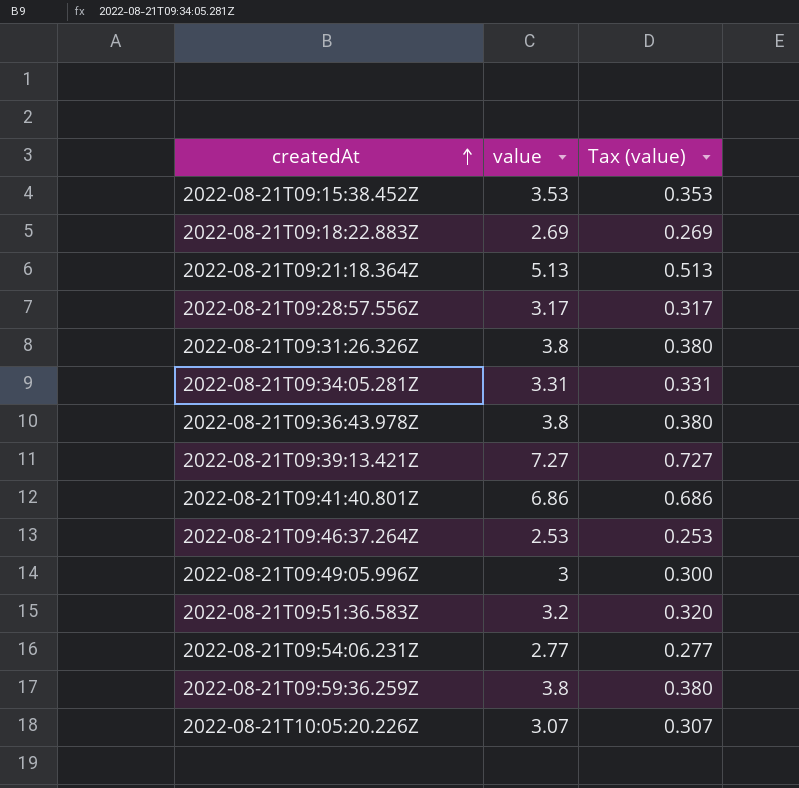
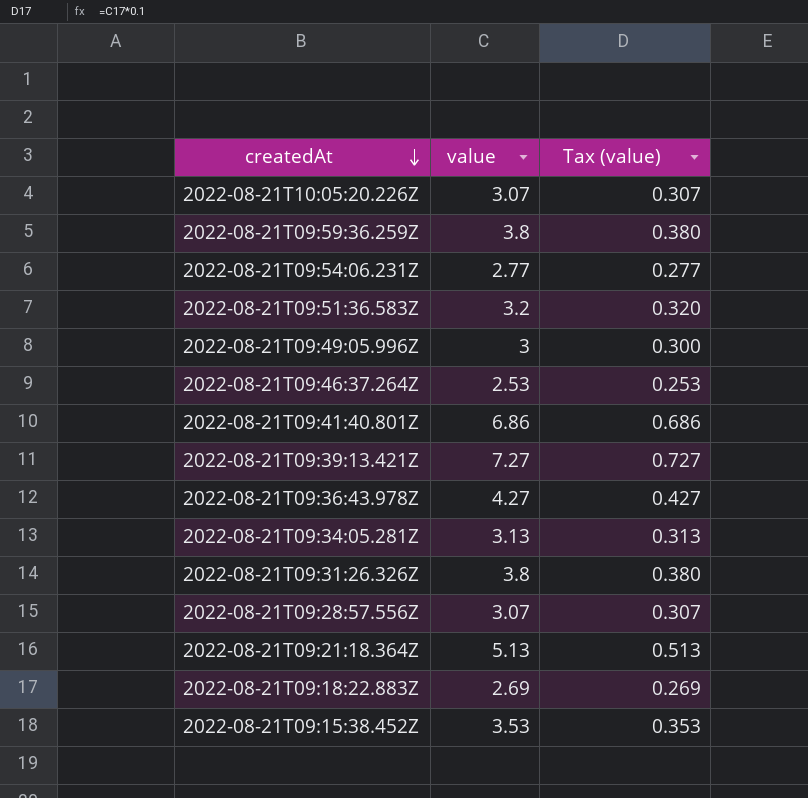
row order: createdAt ascending -> createdAt descending
2022-08-21T09:36:43.978Z | value: 3.8 -> 4.27
2022-08-21T09:36:43.978Z | Tax (value): 0.380 -> 0.427
2022-08-21T09:34:05.281Z | value: 3.31 -> 3.13
2022-08-21T09:34:05.281Z | Tax (value): 0.331 -> 0.313
2022-08-21T09:28:57.556Z | value: 3.17 -> 3.07
2022-08-21T09:28:57.556Z | Tax (value): 0.317 -> 0.307

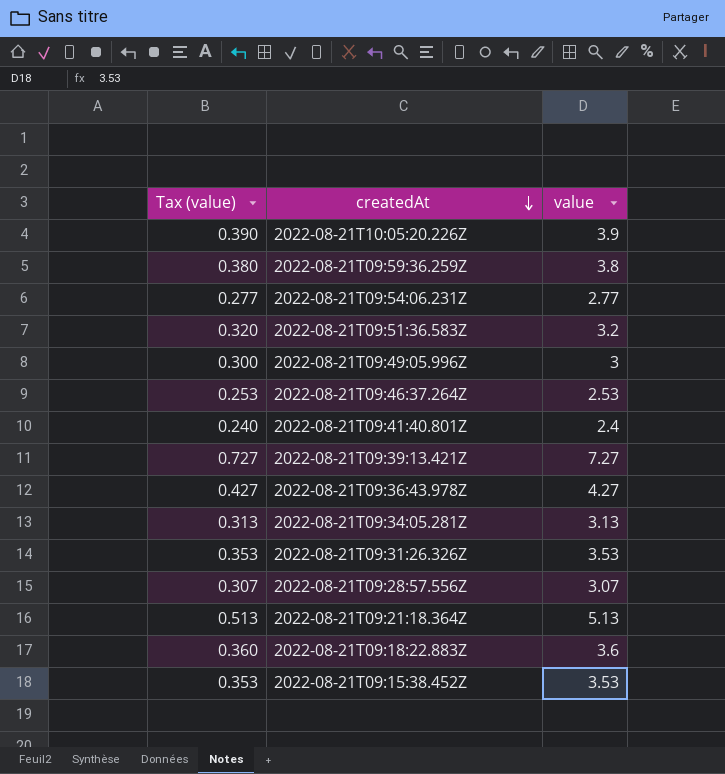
column Tax (value) | position: 3 -> 1
2022-08-21T10:05:20.226Z | Tax (value): 0.307 -> 0.390
2022-08-21T10:05:20.226Z | value: 3.07 -> 3.9
2022-08-21T09:41:40.801Z | Tax (value): 0.686 -> 0.240
2022-08-21T09:41:40.801Z | value: 6.86 -> 2.4
2022-08-21T09:31:26.326Z | Tax (value): 0.380 -> 0.353
2022-08-21T09:31:26.326Z | value: 3.8 -> 3.53
2022-08-21T09:18:22.883Z | Tax (value): 0.269 -> 0.360
2022-08-21T09:18:22.883Z | value: 2.69 -> 3.6

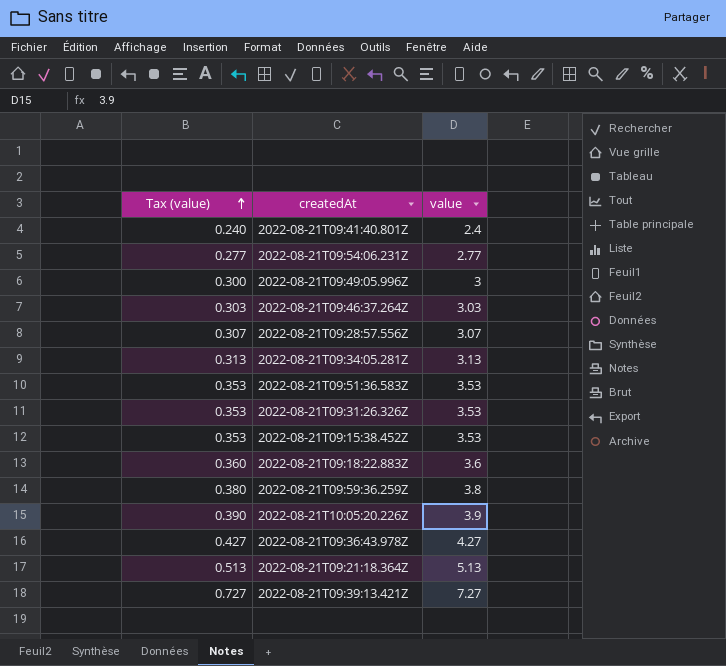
row order: createdAt descending -> Tax (value) ascending
2022-08-21T09:46:37.264Z | Tax (value): 0.253 -> 0.303
2022-08-21T09:46:37.264Z | value: 2.53 -> 3.03
2022-08-21T09:51:36.583Z | Tax (value): 0.320 -> 0.353
2022-08-21T09:51:36.583Z | value: 3.2 -> 3.53

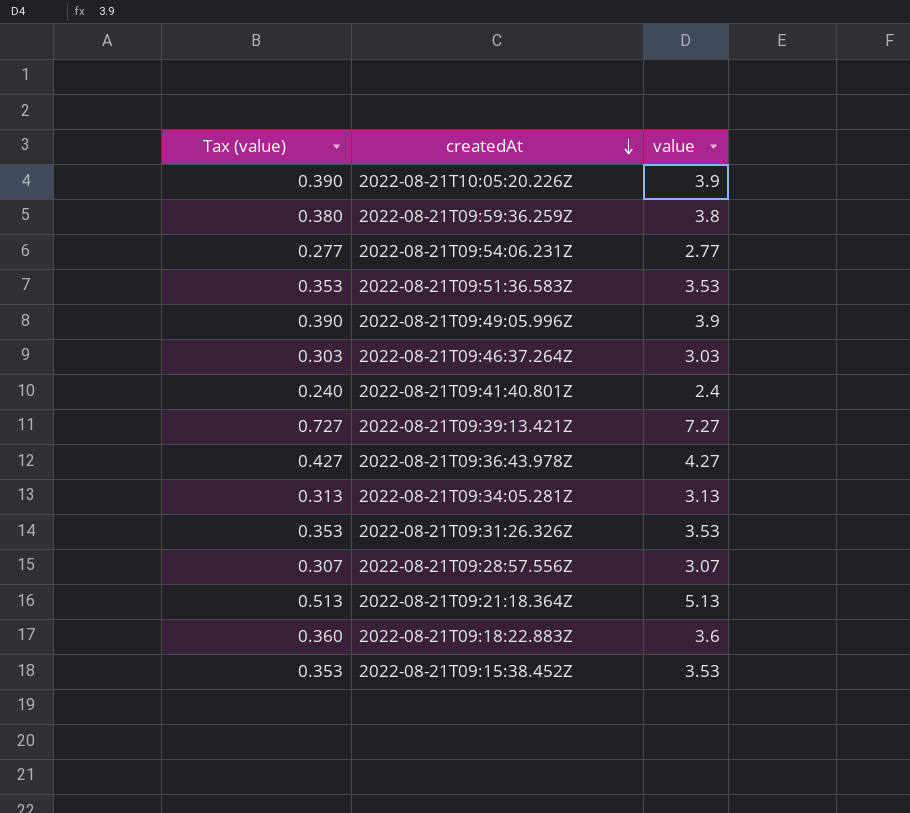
row order: Tax (value) ascending -> createdAt descending
2022-08-21T09:49:05.996Z | Tax (value): 0.300 -> 0.390
2022-08-21T09:49:05.996Z | value: 3 -> 3.9

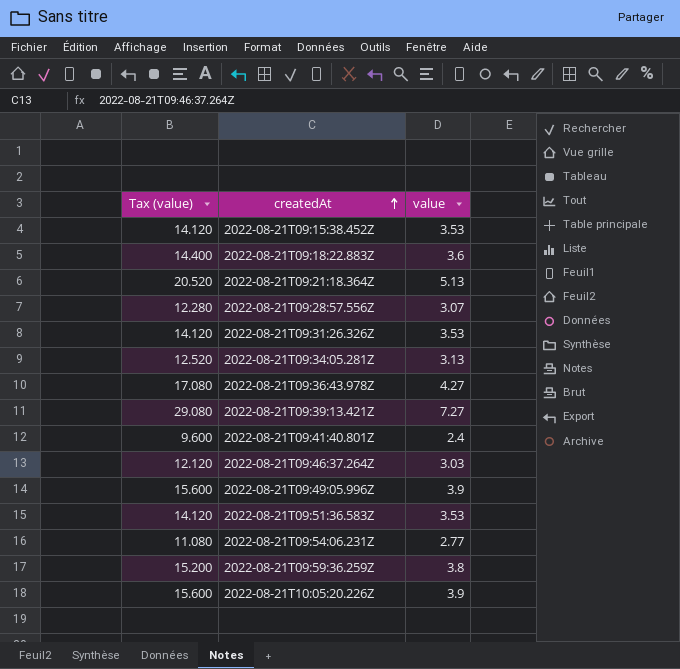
row order: createdAt descending -> createdAt ascending
column Tax (value) | formula: [value] * 0.1 -> [value] * 4

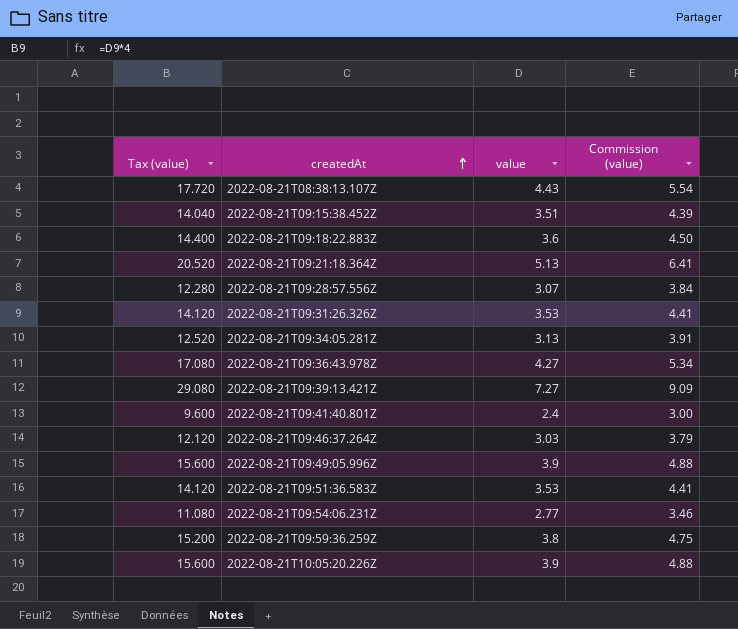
column Commission (value) | formula: none -> [value] * 1.25
row 2022-08-21T08:38:13.107Z: none -> 17.720 | 4.43 | 5.54
2022-08-21T09:15:38.452Z | Tax (value): 14.120 -> 14.040
2022-08-21T09:15:38.452Z | value: 3.53 -> 3.51

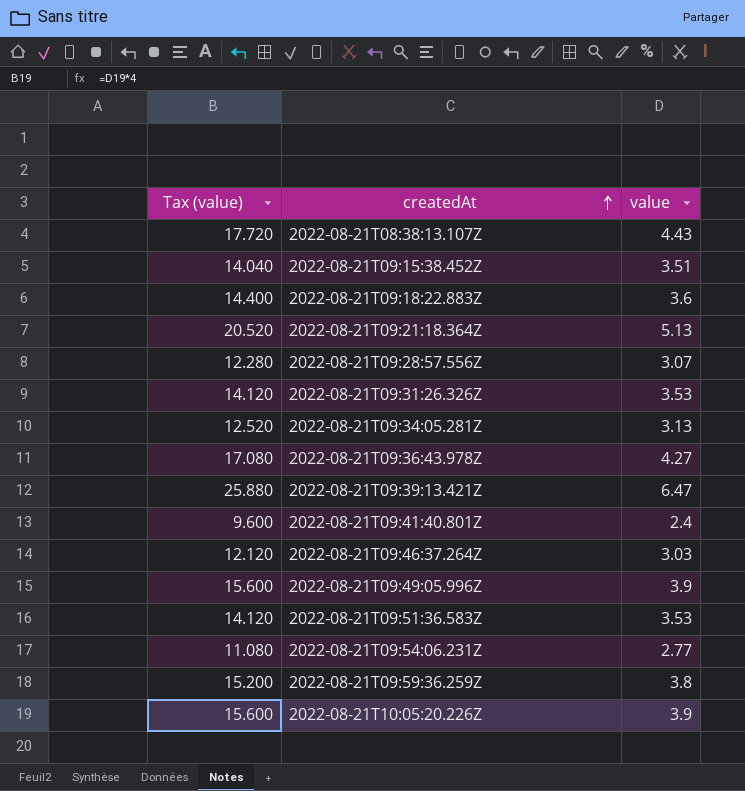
column Commission (value) | formula: [value] * 1.25 -> none
2022-08-21T09:39:13.421Z | Tax (value): 29.080 -> 25.880
2022-08-21T09:39:13.421Z | value: 7.27 -> 6.47

